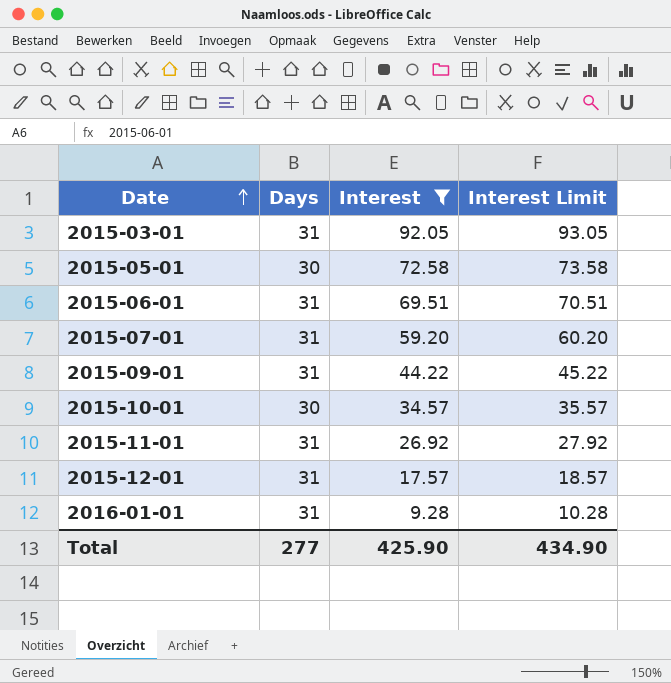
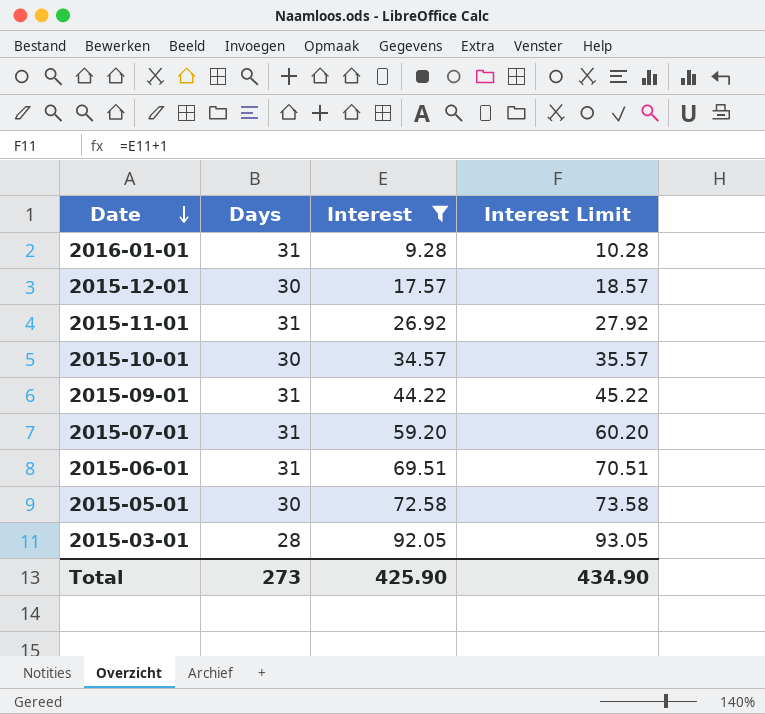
row order: Date ascending -> Date descending
2015-12-01 | Days: 31 -> 30
2015-03-01 | Days: 31 -> 28
Total | Days: 277 -> 273

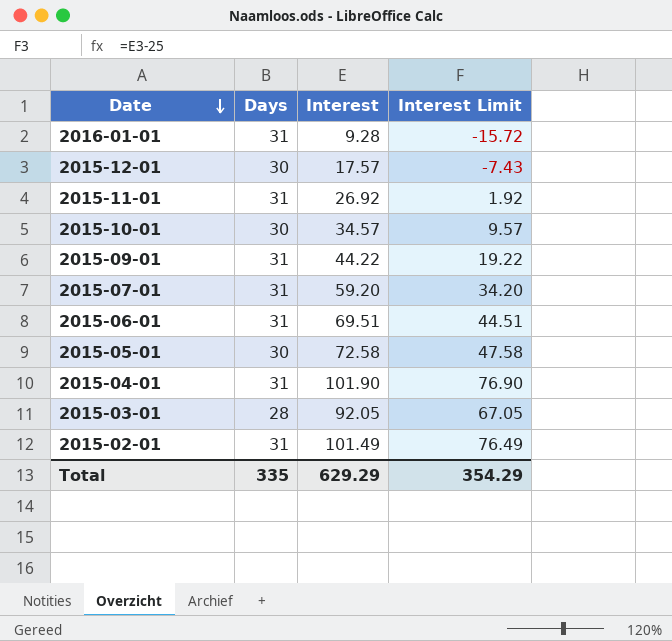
filter: Interest <= 92.05 -> none
column Interest Limit | formula: [Interest] + 1 -> [Interest] - 25
Total | Days: 273 -> 335
Total | Interest: 425.90 -> 629.29
Total | Interest Limit: 434.90 -> 354.29

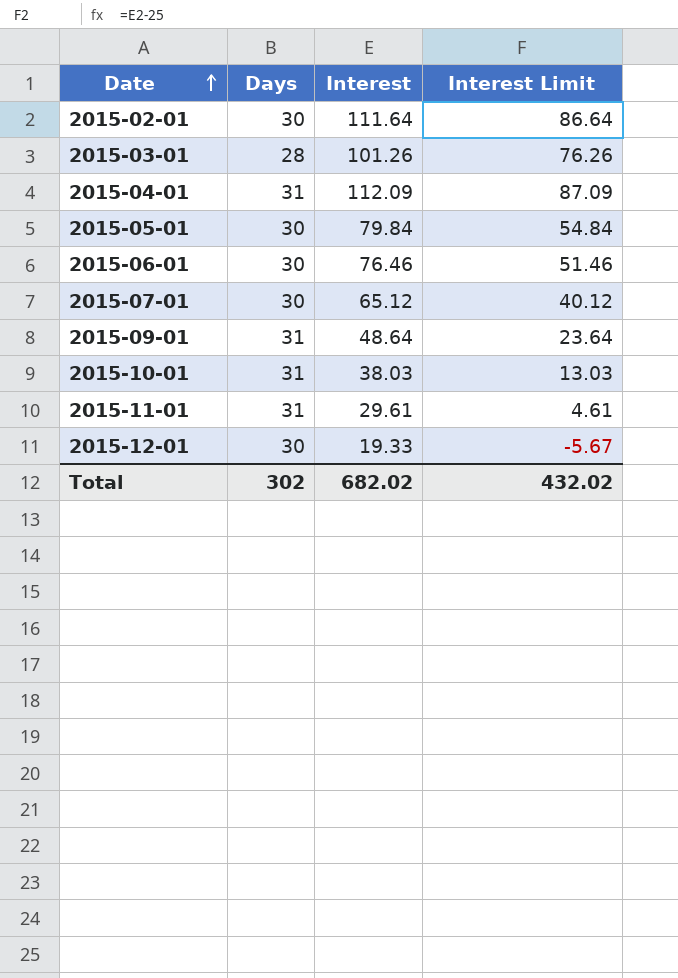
row order: Date descending -> Date ascending
row 2016-01-01: 31 | 9.28 | -15.72 -> none
2015-02-01 | Days: 31 -> 30
2015-02-01 | Interest: 101.49 -> 111.64
2015-02-01 | Interest Limit: 76.49 -> 86.64
2015-03-01 | Interest: 92.05 -> 101.26
2015-03-01 | Interest Limit: 67.05 -> 76.26
2015-04-01 | Interest: 101.90 -> 112.09
2015-04-01 | Interest Limit: 76.90 -> 87.09
2015-05-01 | Interest: 72.58 -> 79.84
2015-05-01 | Interest Limit: 47.58 -> 54.84
2015-06-01 | Days: 31 -> 30
2015-06-01 | Interest: 69.51 -> 76.46
2015-06-01 | Interest Limit: 44.51 -> 51.46
2015-07-01 | Days: 31 -> 30
2015-07-01 | Interest: 59.20 -> 65.12
2015-07-01 | Interest Limit: 34.20 -> 40.12
2015-09-01 | Interest: 44.22 -> 48.64
2015-09-01 | Interest Limit: 19.22 -> 23.64
2015-10-01 | Days: 30 -> 31
2015-10-01 | Interest: 34.57 -> 38.03
2015-10-01 | Interest Limit: 9.57 -> 13.03
2015-11-01 | Interest: 26.92 -> 29.61
2015-11-01 | Interest Limit: 1.92 -> 4.61
2015-12-01 | Interest: 17.57 -> 19.33
2015-12-01 | Interest Limit: -7.43 -> -5.67
Total | Days: 335 -> 302
Total | Interest: 629.29 -> 682.02
Total | Interest Limit: 354.29 -> 432.02

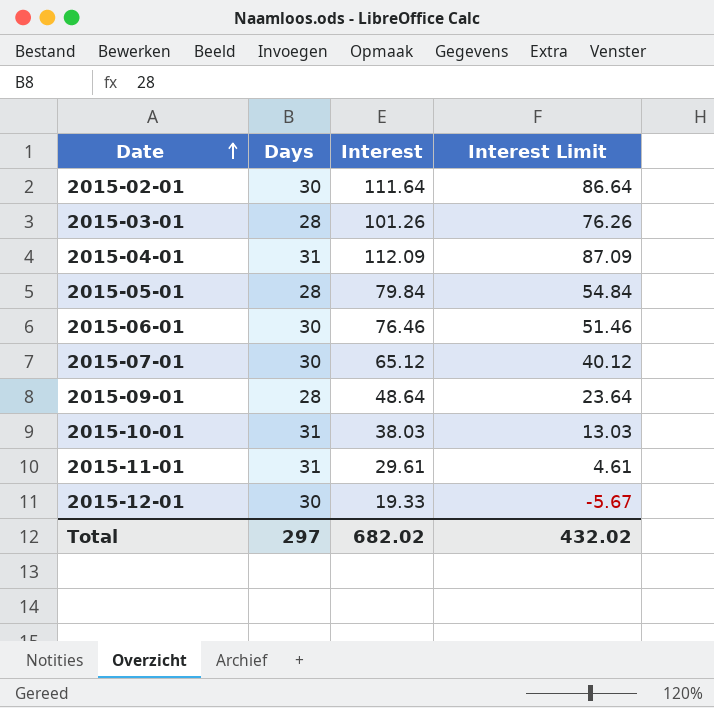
2015-05-01 | Days: 30 -> 28
2015-09-01 | Days: 31 -> 28
Total | Days: 302 -> 297

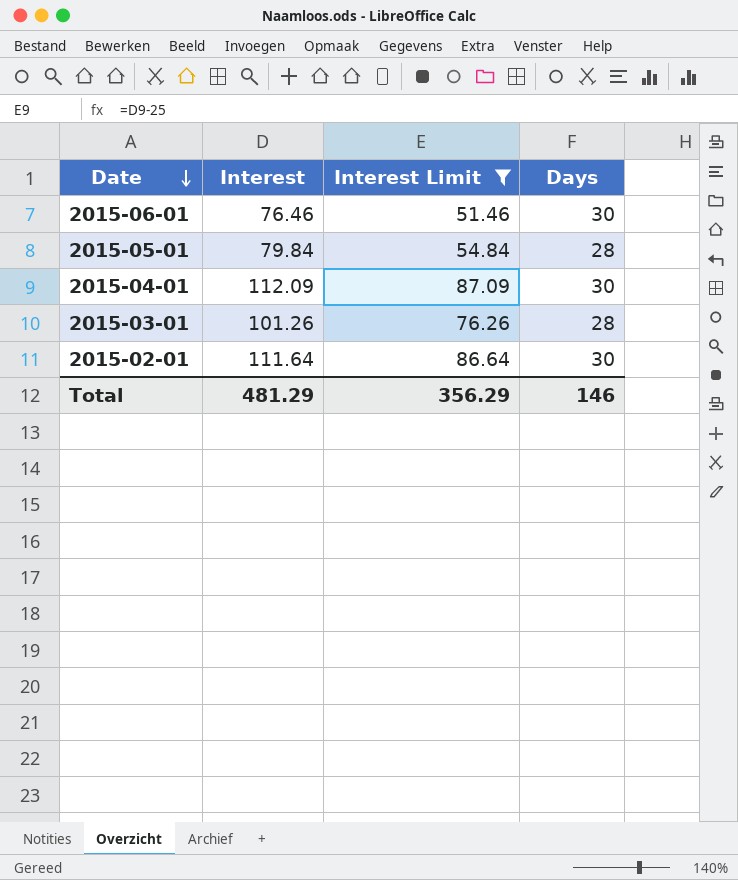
filter: none -> Interest Limit >= 51.46
row order: Date ascending -> Date descending
column Days | position: 2 -> 4
2015-04-01 | Days: 31 -> 30
Total | Interest: 682.02 -> 481.29
Total | Interest Limit: 432.02 -> 356.29
Total | Days: 297 -> 146

